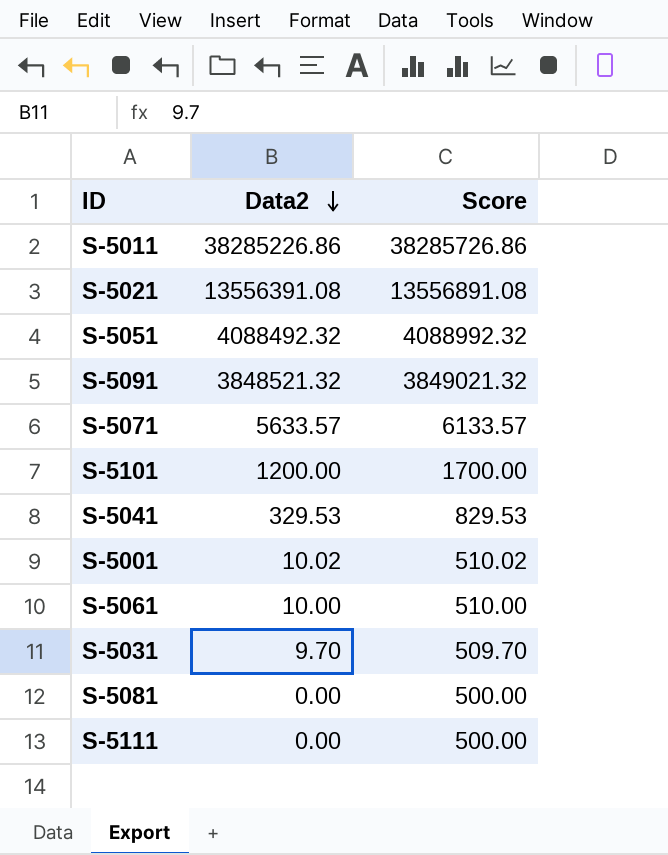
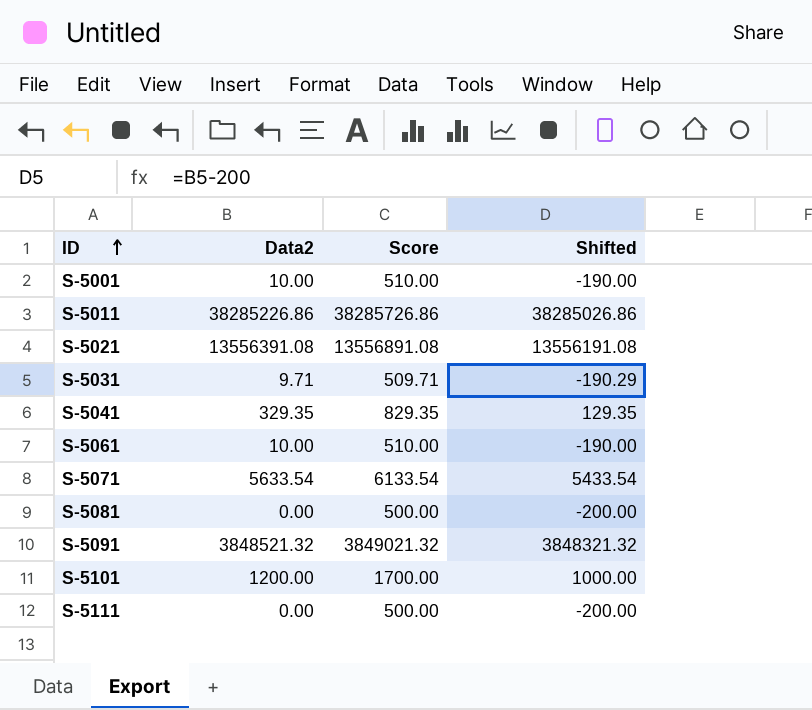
row order: Data2 descending -> ID ascending
column Shifted | formula: none -> [Data2] - 200
row S-5051: 4088492.32 | 4088992.32 -> none
S-5001 | Data2: 10.02 -> 10.00
S-5001 | Score: 510.02 -> 510.00
S-5031 | Data2: 9.70 -> 9.71
S-5031 | Score: 509.70 -> 509.71
S-5041 | Data2: 329.53 -> 329.35
S-5041 | Score: 829.53 -> 829.35
S-5071 | Data2: 5633.57 -> 5633.54
S-5071 | Score: 6133.57 -> 6133.54

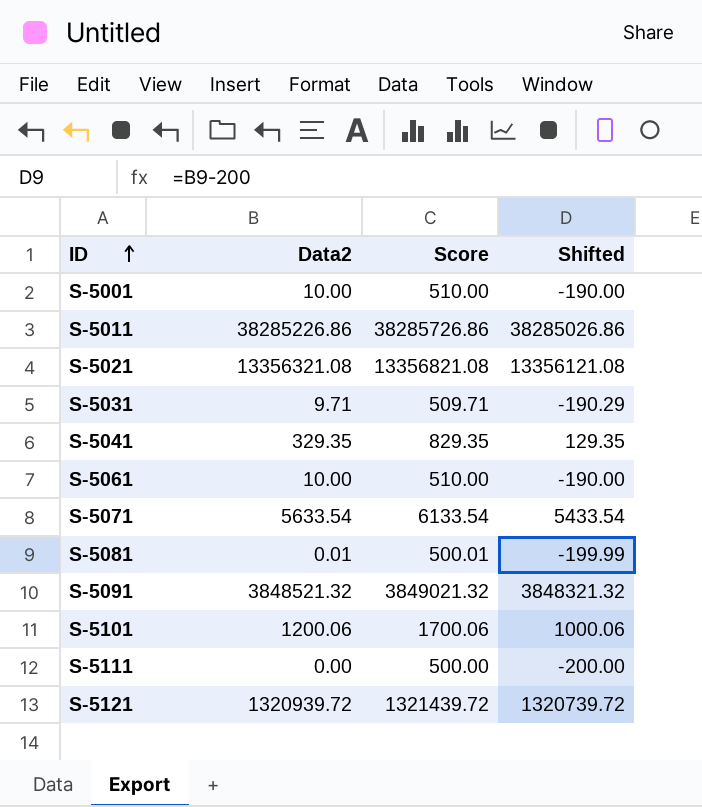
S-5021 | Data2: 13556391.08 -> 13356321.08
S-5021 | Score: 13556891.08 -> 13356821.08
S-5021 | Shifted: 13556191.08 -> 13356121.08
S-5081 | Data2: 0.00 -> 0.01
S-5081 | Score: 500.00 -> 500.01
S-5081 | Shifted: -200.00 -> -199.99
S-5101 | Data2: 1200.00 -> 1200.06
S-5101 | Score: 1700.00 -> 1700.06
S-5101 | Shifted: 1000.00 -> 1000.06
row S-5121: none -> 1320939.72 | 1321439.72 | 1320739.72

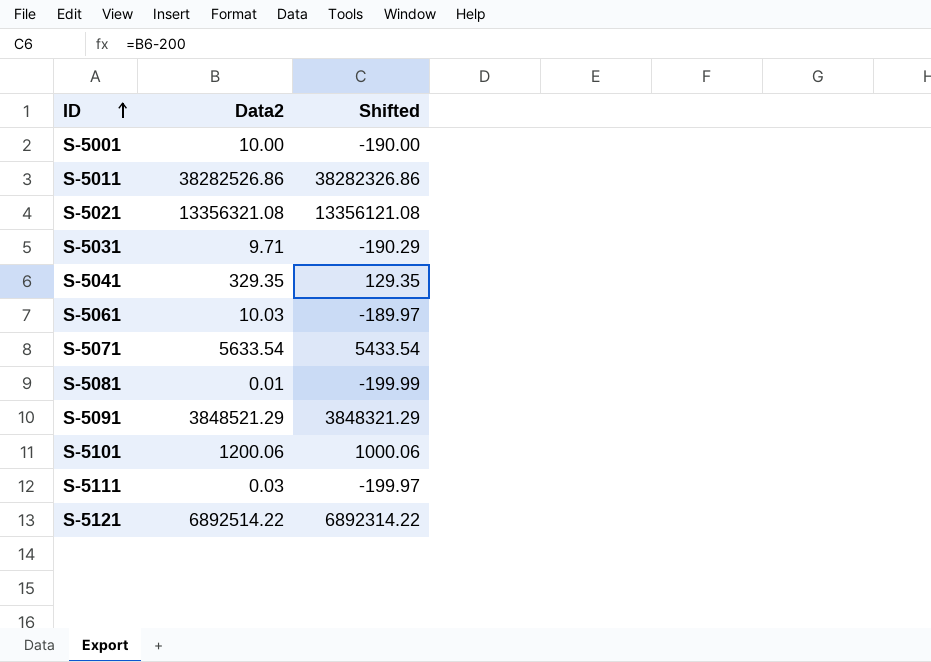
column Score | formula: [Data2] + 500 -> none
S-5011 | Data2: 38285226.86 -> 38282526.86
S-5011 | Shifted: 38285026.86 -> 38282326.86
S-5061 | Data2: 10.00 -> 10.03
S-5061 | Shifted: -190.00 -> -189.97
S-5091 | Data2: 3848521.32 -> 3848521.29
S-5091 | Shifted: 3848321.32 -> 3848321.29
S-5111 | Data2: 0.00 -> 0.03
S-5111 | Shifted: -200.00 -> -199.97
S-5121 | Data2: 1320939.72 -> 6892514.22
S-5121 | Shifted: 1320739.72 -> 6892314.22

